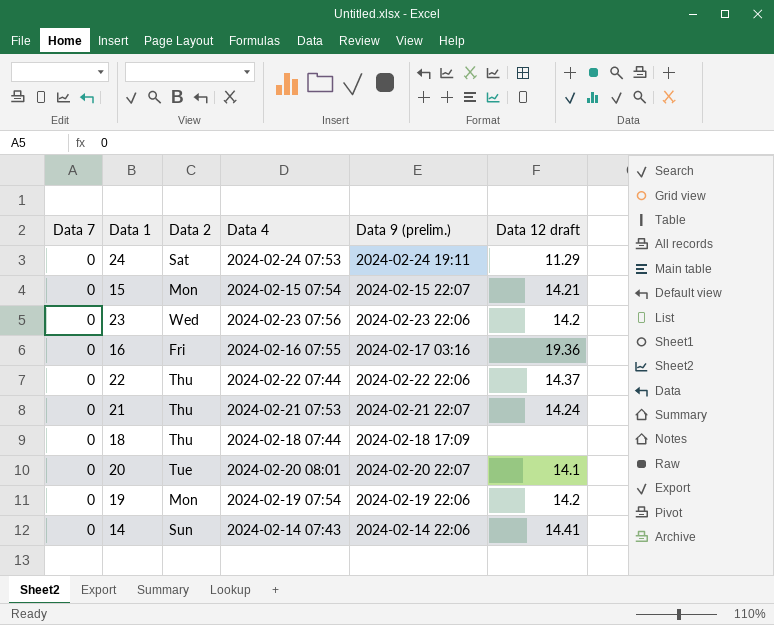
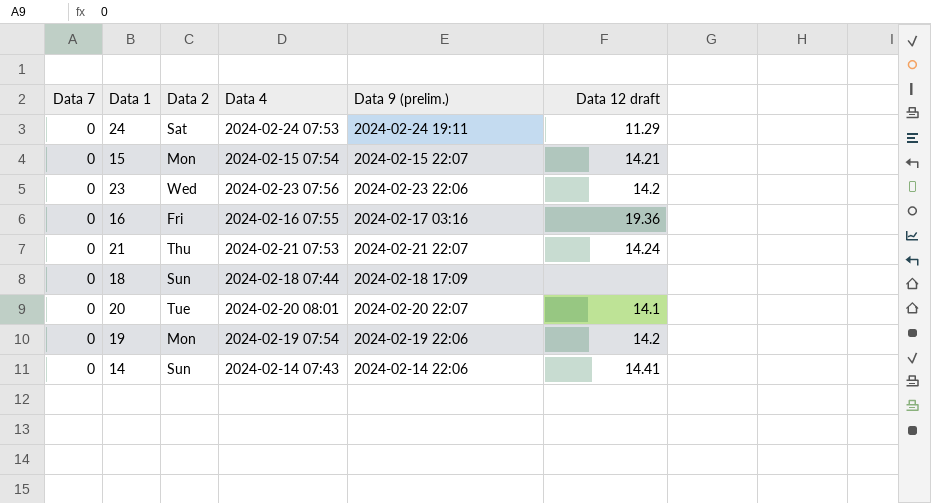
row 22: 0 | Thu | 2024-02-22 07:44 | 2024-02-22 22:06 | 14.37 -> none
18 | Data 2: Thu -> Sun

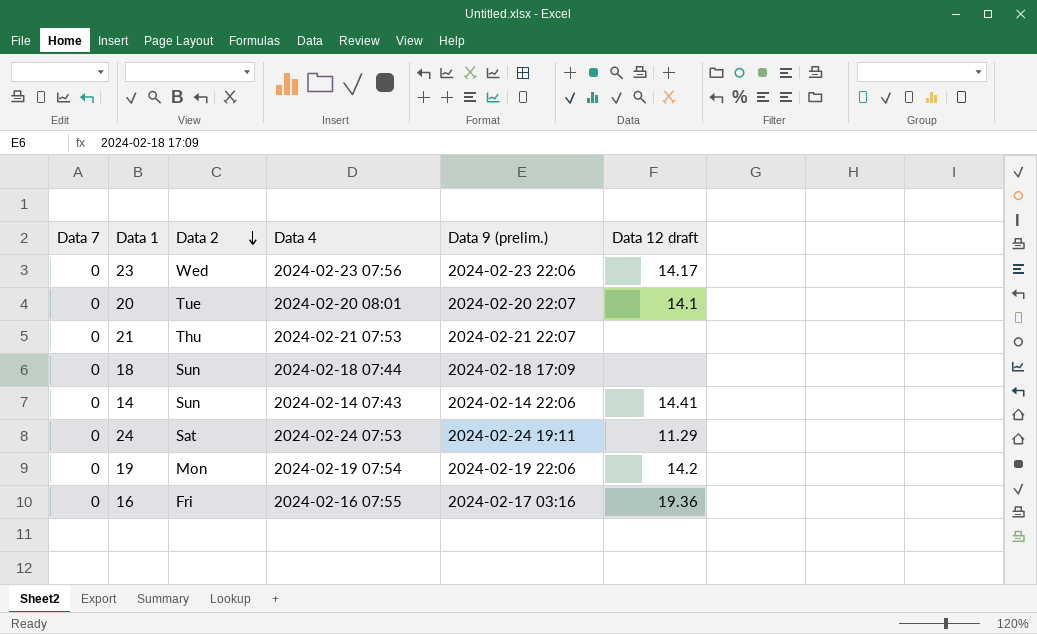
row order: none -> Data 2 descending
row 15: 0 | Mon | 2024-02-15 07:54 | 2024-02-15 22:07 | 14.21 -> none
23 | Data 12 draft: 14.2 -> 14.17
21 | Data 12 draft: 14.24 -> none

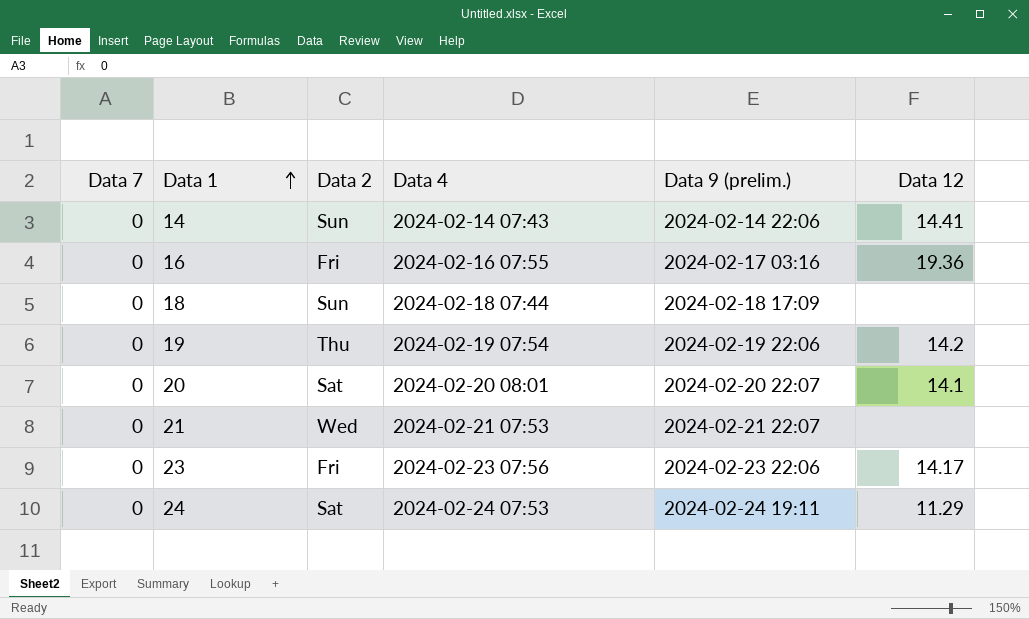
row order: Data 2 descending -> Data 1 ascending
column name: Data 12 draft -> Data 12
19 | Data 2: Mon -> Thu
20 | Data 2: Tue -> Sat
21 | Data 2: Thu -> Wed
23 | Data 2: Wed -> Fri

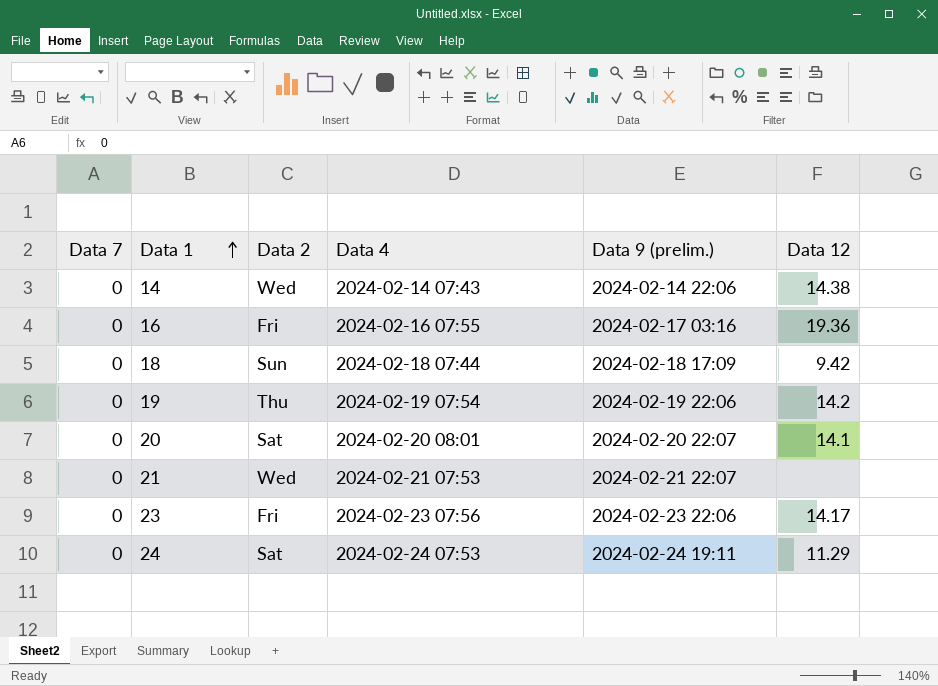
14 | Data 2: Sun -> Wed
14 | Data 12: 14.41 -> 14.38
18 | Data 12: none -> 9.42

